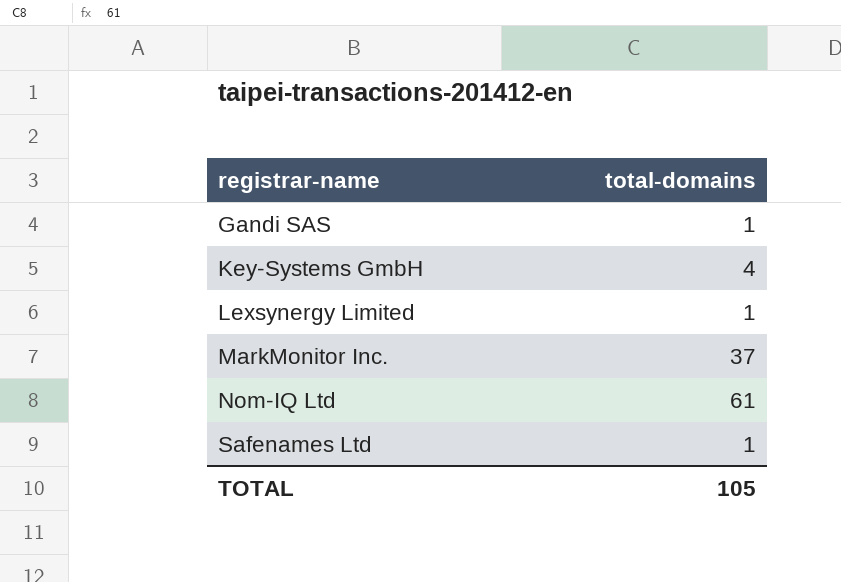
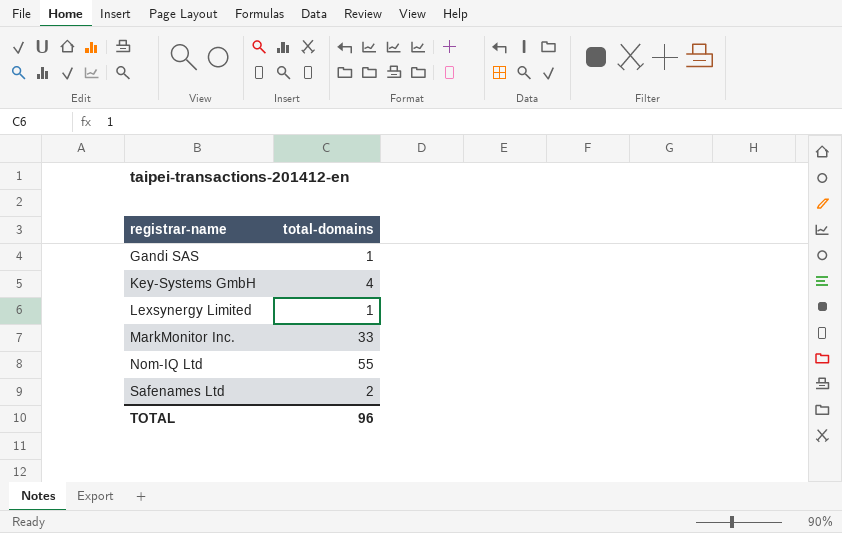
MarkMonitor Inc. | total-domains: 37 -> 33
Nom-IQ Ltd | total-domains: 61 -> 55
Safenames Ltd | total-domains: 1 -> 2
TOTAL | total-domains: 105 -> 96

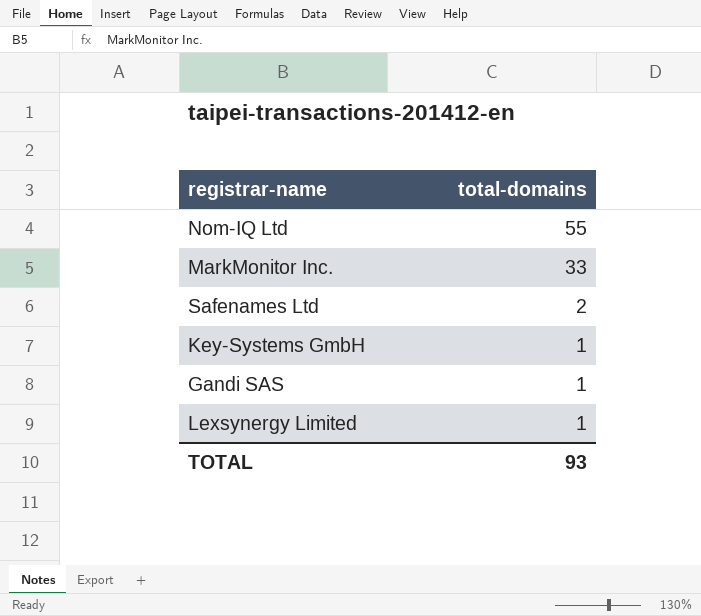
row order: registrar-name ascending -> total-domains descending
Key-Systems GmbH | total-domains: 4 -> 1
TOTAL | total-domains: 96 -> 93

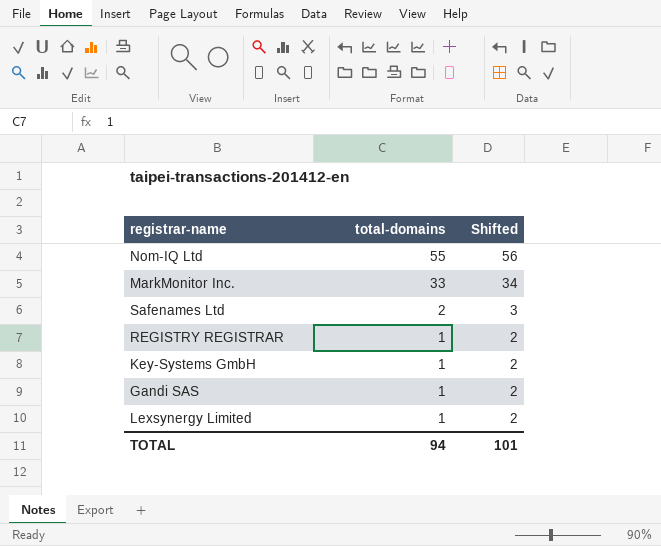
column Shifted | formula: none -> [total-domains] + 1
row REGISTRY REGISTRAR: none -> 1 | 2
TOTAL | total-domains: 93 -> 94

